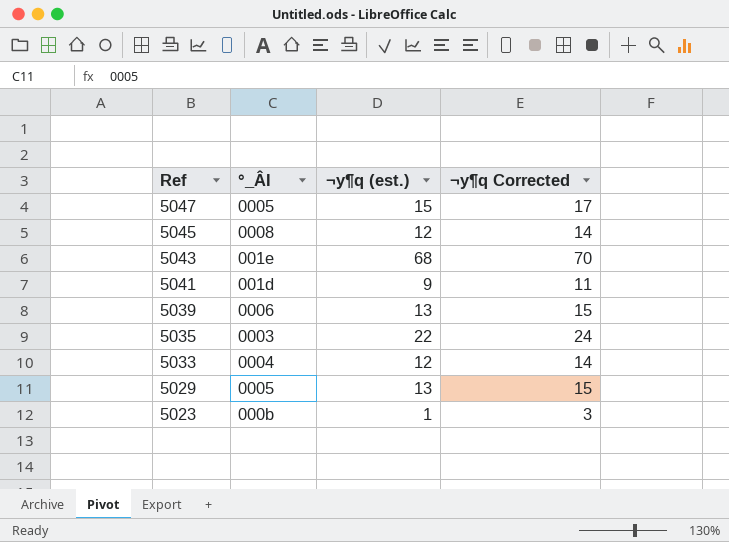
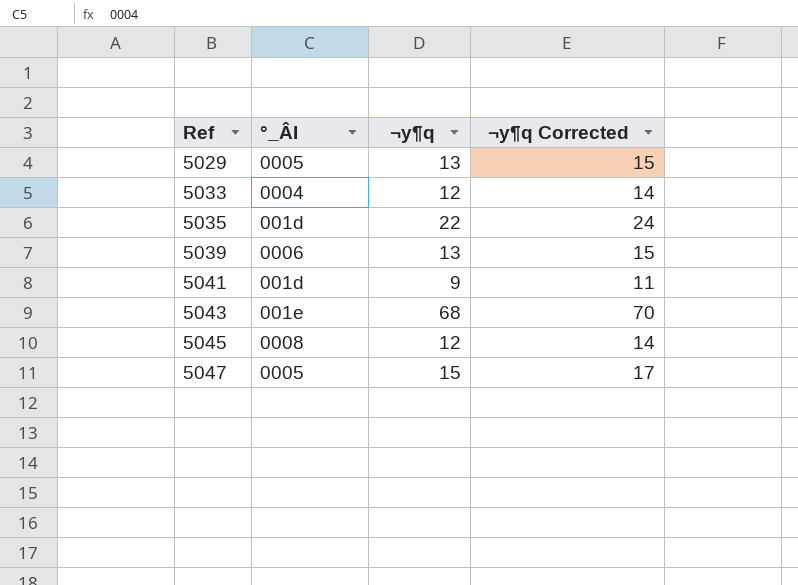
row order: Ref descending -> Ref ascending
column name: ¬y¶q (est.) -> ¬y¶q
row 5023: 000b | 1 | 3 -> none
5035 | °_ÂI: 0003 -> 001d

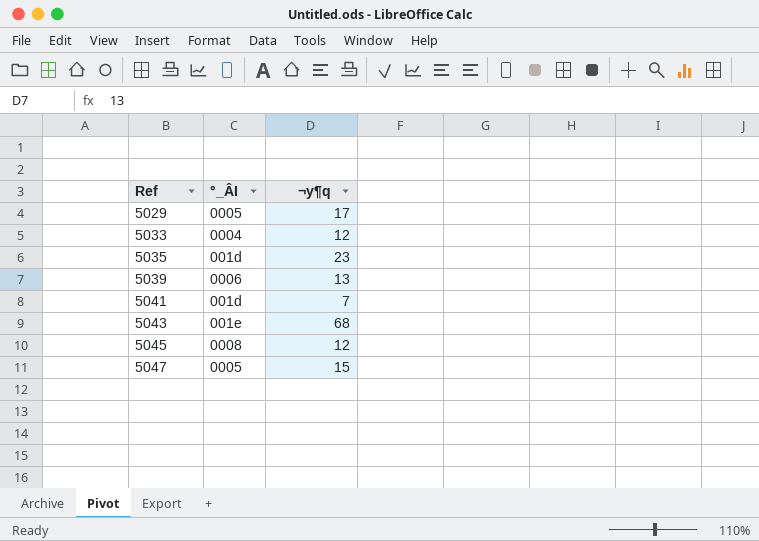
column ¬y¶q Corrected | formula: [¬y¶q] + 2 -> none
5029 | ¬y¶q: 13 -> 17
5035 | ¬y¶q: 22 -> 23
5041 | ¬y¶q: 9 -> 7

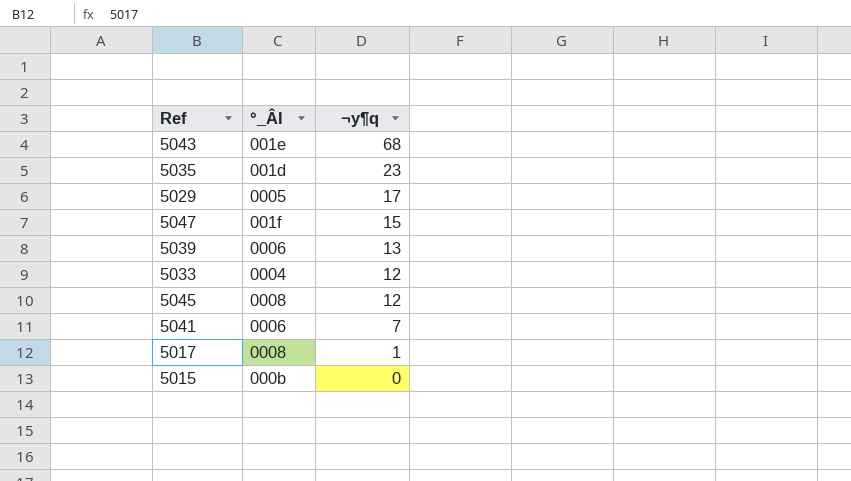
row order: Ref ascending -> ¬y¶q descending
5047 | °_ÂI: 0005 -> 001f
5041 | °_ÂI: 001d -> 0006
row 5017: none -> 0008 | 1
row 5015: none -> 000b | 0

